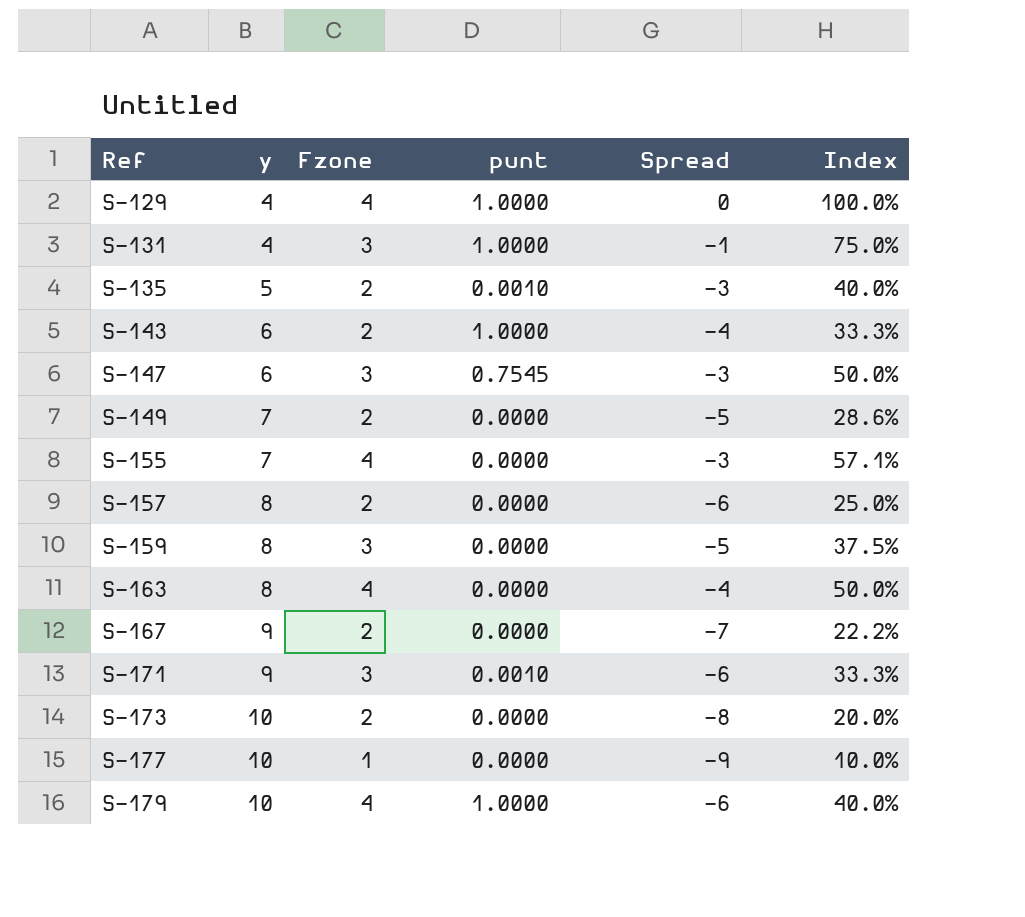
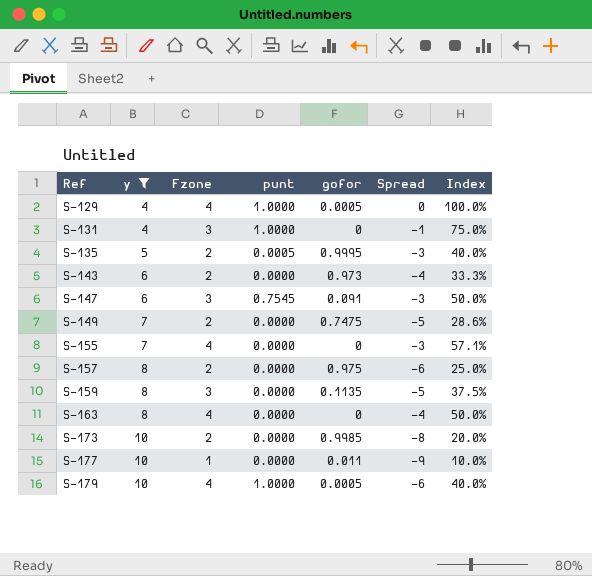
filter: none -> y != 9
column gofor | position: none -> 5
S-135 | punt: 0.0010 -> 0.0005
S-143 | punt: 1.0000 -> 0.0000

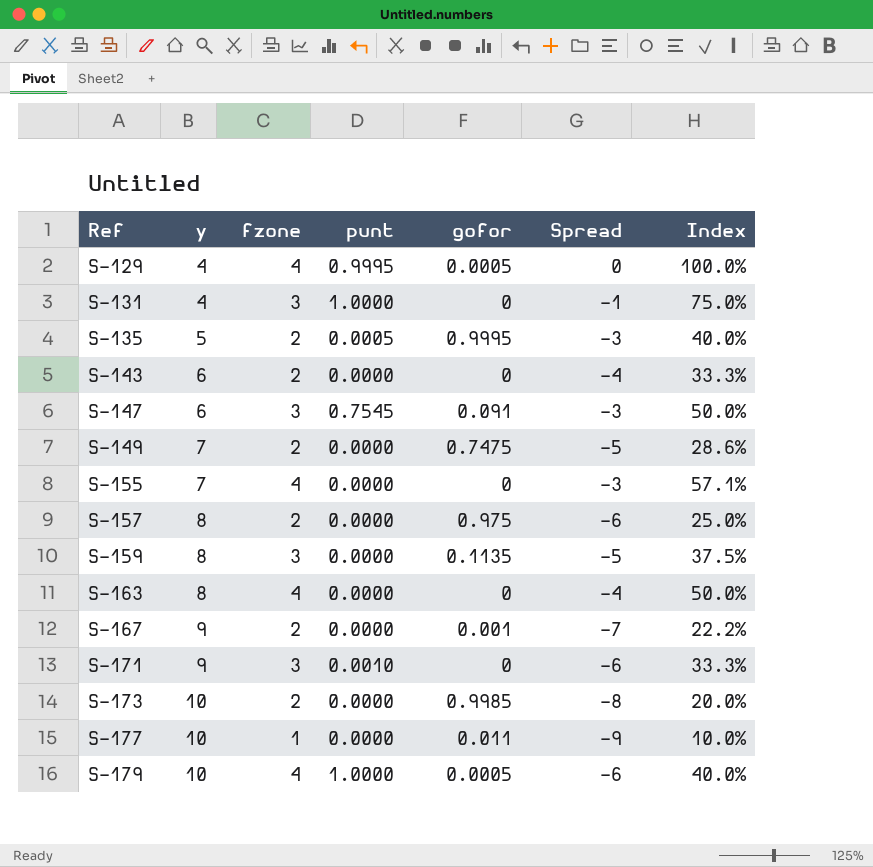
filter: y != 9 -> none
column name: Fzone -> fzone
S-129 | punt: 1.0000 -> 0.9995
S-143 | gofor: 0.973 -> 0

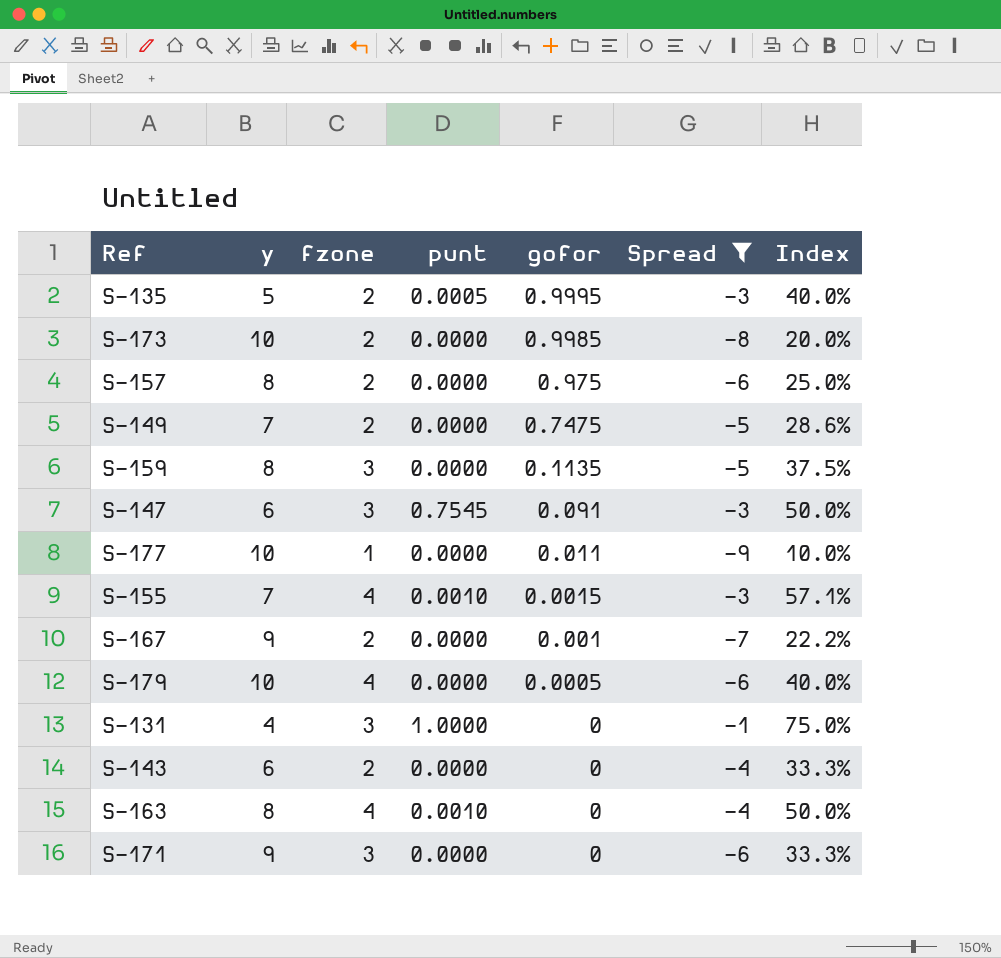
filter: none -> Spread != 0
row order: Ref ascending -> gofor descending
S-155 | punt: 0.0000 -> 0.0010
S-155 | gofor: 0 -> 0.0015
S-179 | punt: 1.0000 -> 0.0000
S-163 | punt: 0.0000 -> 0.0010
S-171 | punt: 0.0010 -> 0.0000

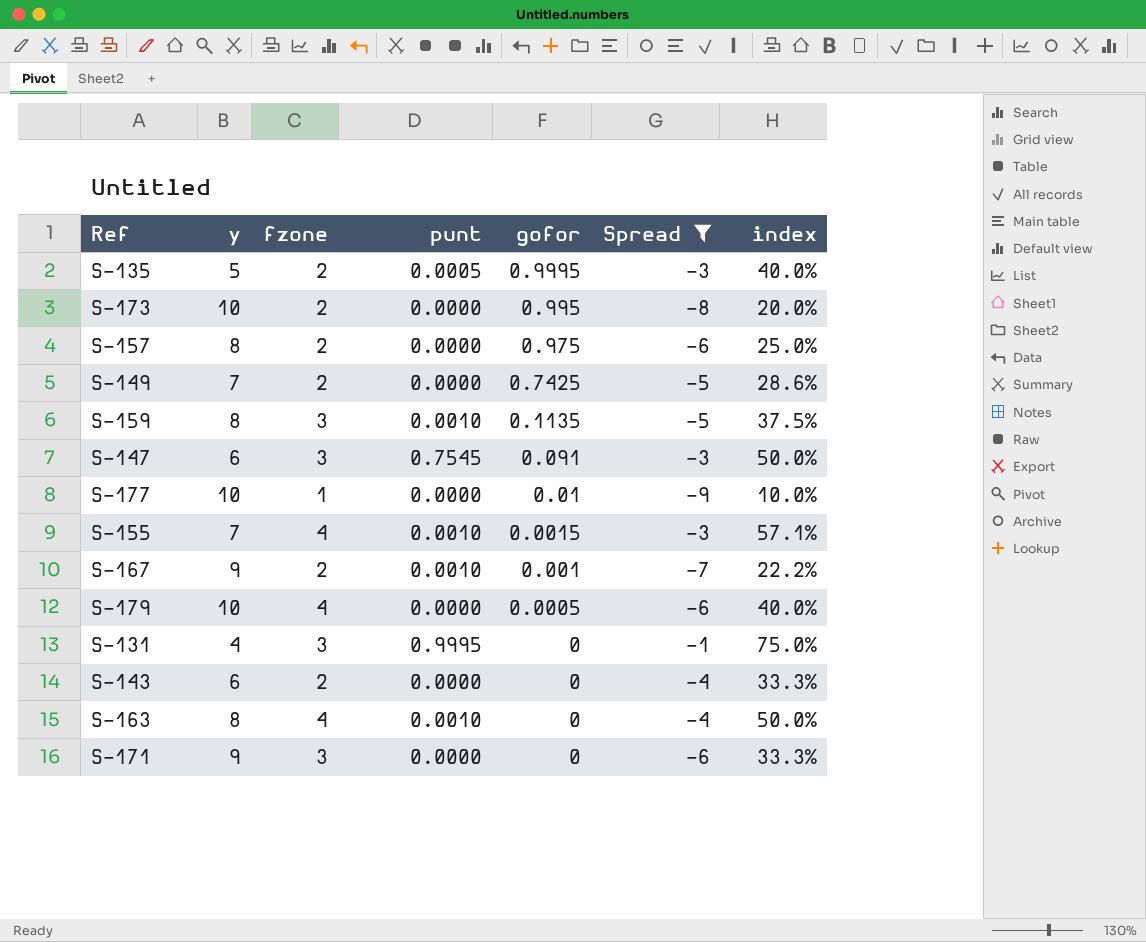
column name: Index -> index
S-173 | gofor: 0.9985 -> 0.995
S-149 | gofor: 0.7475 -> 0.7425
S-159 | punt: 0.0000 -> 0.0010
S-177 | gofor: 0.011 -> 0.01
S-167 | punt: 0.0000 -> 0.0010
S-131 | punt: 1.0000 -> 0.9995

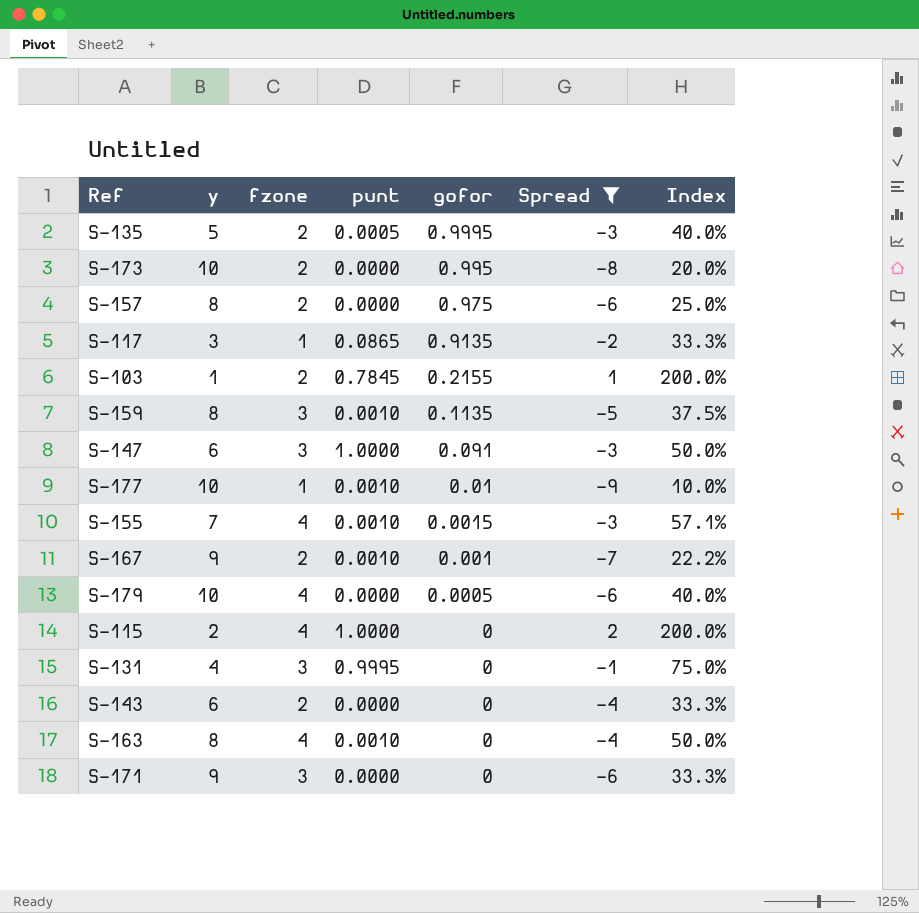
column name: index -> Index
row S-149: 7 | 2 | 0.0000 | 0.7425 | -5 | 28.6% -> none
row S-117: none -> 3 | 1 | 0.0865 | 0.9135 | -2 | 33.3%
row S-103: none -> 1 | 2 | 0.7845 | 0.2155 | 1 | 200.0%
S-147 | punt: 0.7545 -> 1.0000
S-177 | punt: 0.0000 -> 0.0010
row S-115: none -> 2 | 4 | 1.0000 | 0 | 2 | 200.0%

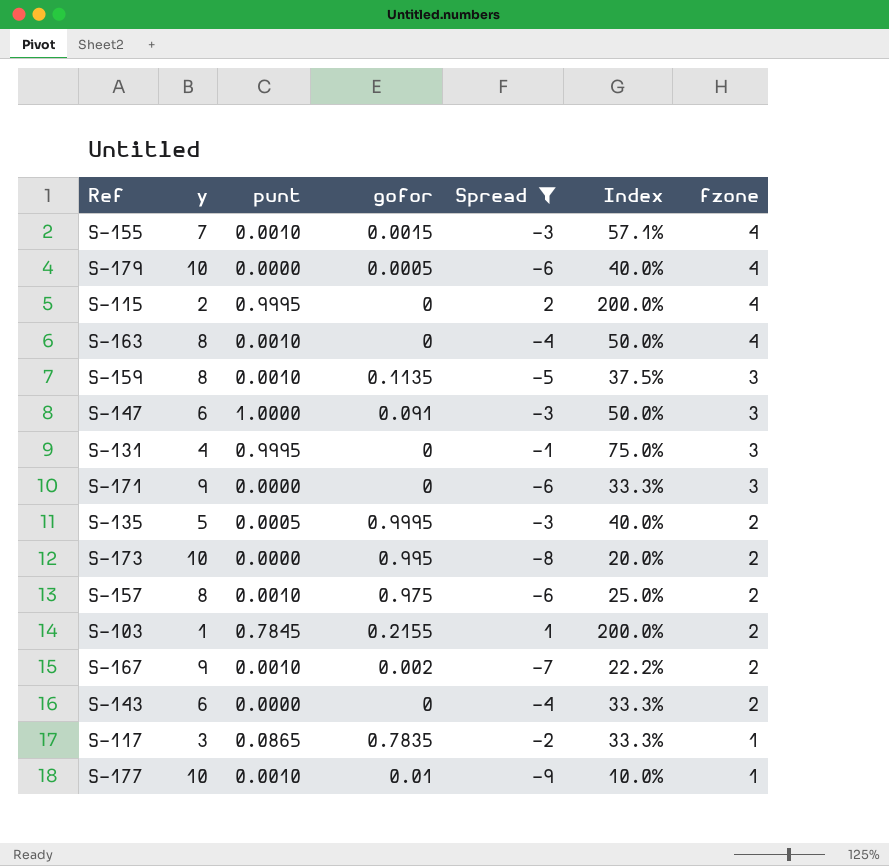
row order: gofor descending -> fzone descending
column fzone | position: 3 -> 7
S-115 | punt: 1.0000 -> 0.9995
S-157 | punt: 0.0000 -> 0.0010
S-167 | gofor: 0.001 -> 0.002
S-117 | gofor: 0.9135 -> 0.7835

